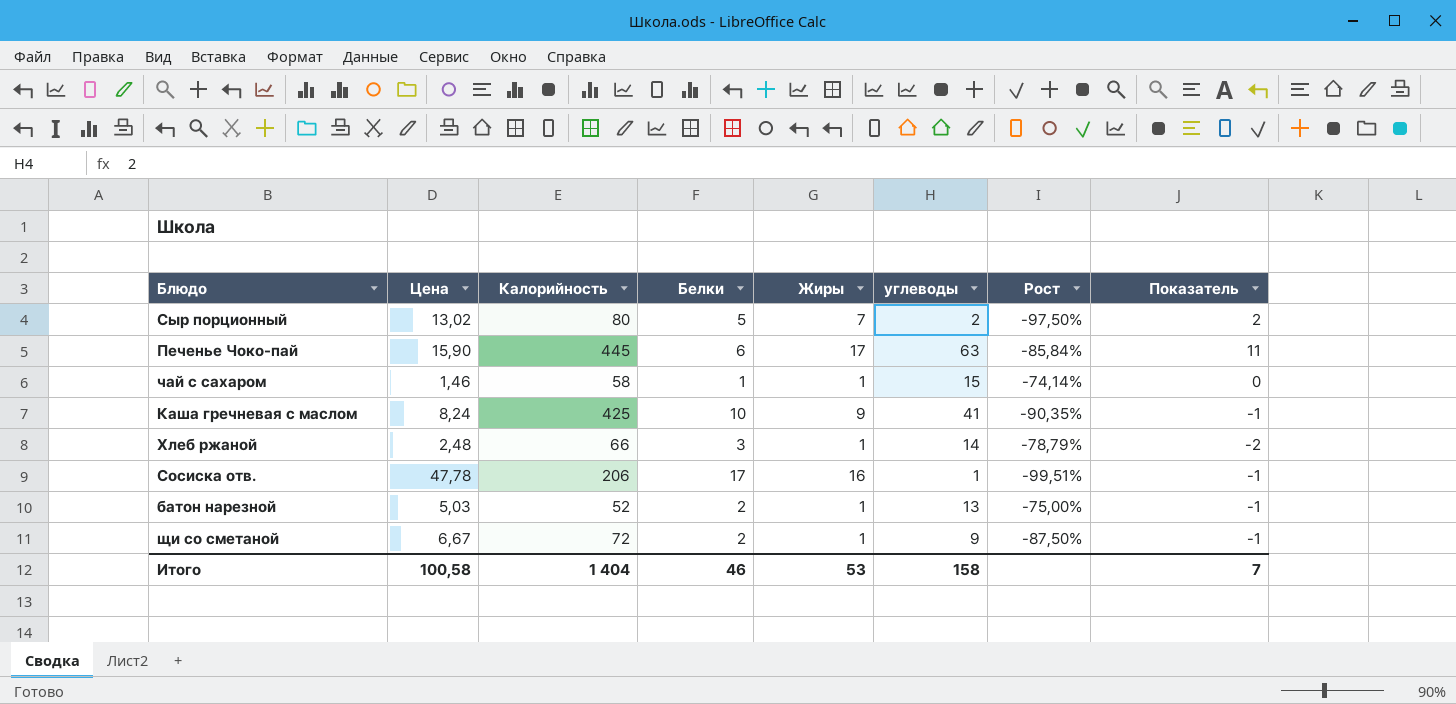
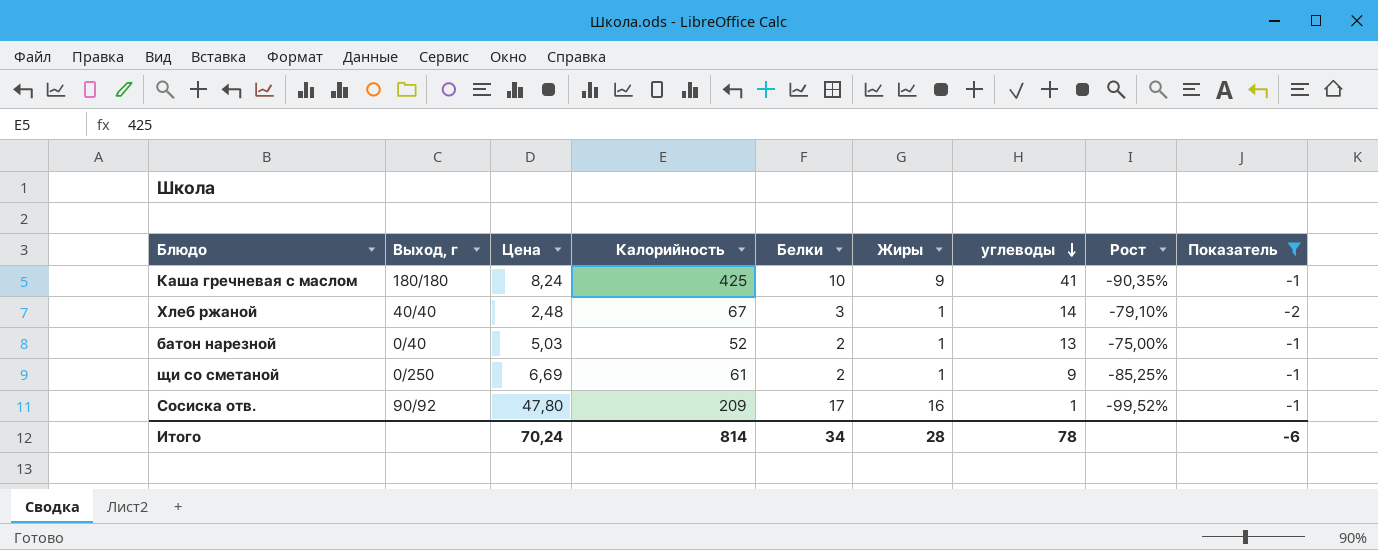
filter: none -> Показатель <= -1
row order: none -> углеводы descending
column Выход, г | position: none -> 2
Хлеб ржаной | Калорийность: 66 -> 67
Хлеб ржаной | Рост: -78,79% -> -79,10%
щи со сметаной | Цена: 6,67 -> 6,69
щи со сметаной | Калорийность: 72 -> 61
щи со сметаной | Рост: -87,50% -> -85,25%
Сосиска отв. | Цена: 47,78 -> 47,80
Сосиска отв. | Калорийность: 206 -> 209
Сосиска отв. | Рост: -99,51% -> -99,52%
Итого | Цена: 100,58 -> 70,24
Итого | Калорийность: 1 404 -> 814
Итого | Белки: 46 -> 34
Итого | Жиры: 53 -> 28
Итого | углеводы: 158 -> 78
Итого | Показатель: 7 -> -6

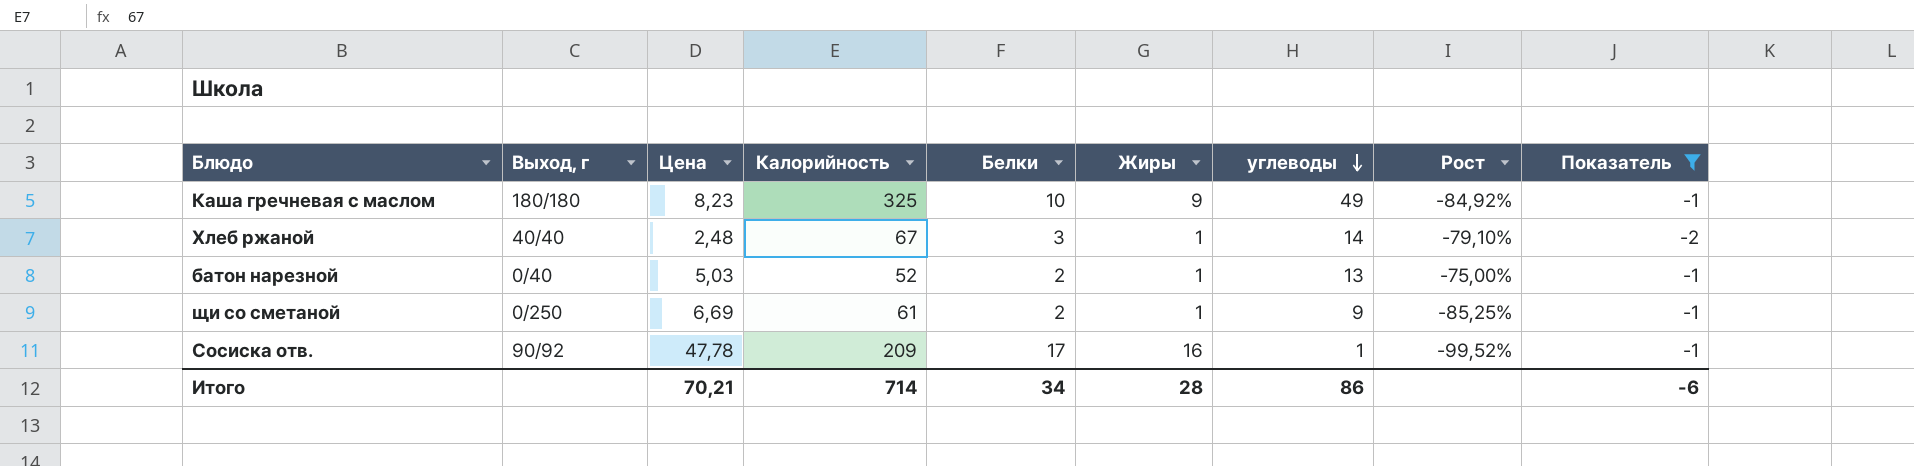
Каша гречневая с маслом | Цена: 8,24 -> 8,23
Каша гречневая с маслом | Калорийность: 425 -> 325
Каша гречневая с маслом | углеводы: 41 -> 49
Каша гречневая с маслом | Рост: -90,35% -> -84,92%
Сосиска отв. | Цена: 47,80 -> 47,78
Итого | Цена: 70,24 -> 70,21
Итого | Калорийность: 814 -> 714
Итого | углеводы: 78 -> 86

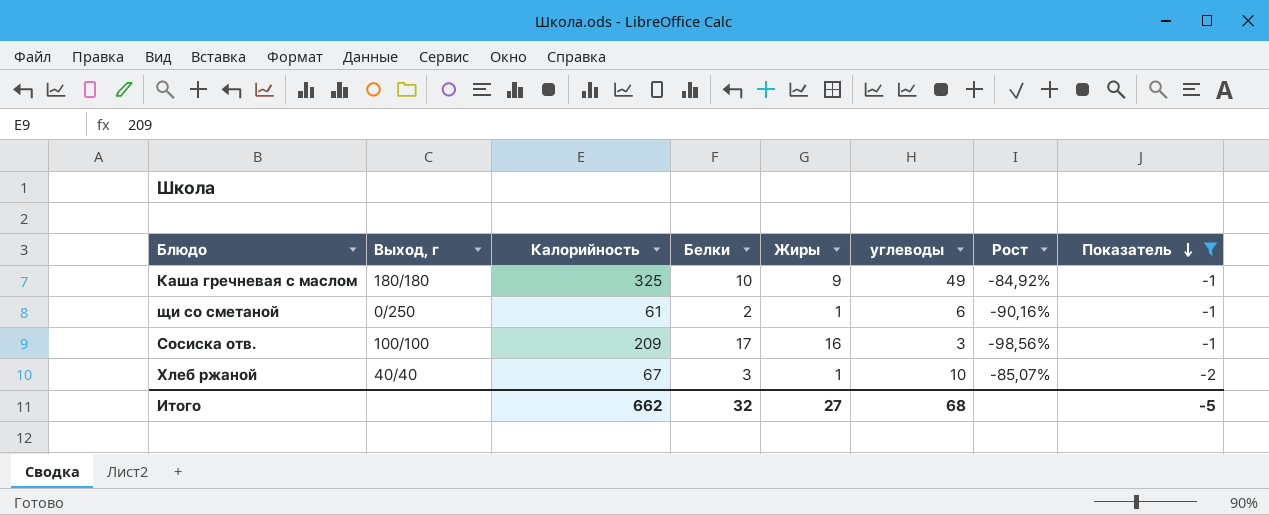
row order: углеводы descending -> Показатель descending
column Цена | position: 3 -> none
row батон нарезной: 0/40 | 5,03 | 52 | 2 | 1 | 13 | -75,00% | -1 -> none
щи со сметаной | углеводы: 9 -> 6
щи со сметаной | Рост: -85,25% -> -90,16%
Сосиска отв. | Выход, г: 90/92 -> 100/100
Сосиска отв. | углеводы: 1 -> 3
Сосиска отв. | Рост: -99,52% -> -98,56%
Хлеб ржаной | углеводы: 14 -> 10
Хлеб ржаной | Рост: -79,10% -> -85,07%
Итого | Калорийность: 714 -> 662
Итого | Белки: 34 -> 32
Итого | Жиры: 28 -> 27
Итого | углеводы: 86 -> 68
Итого | Показатель: -6 -> -5

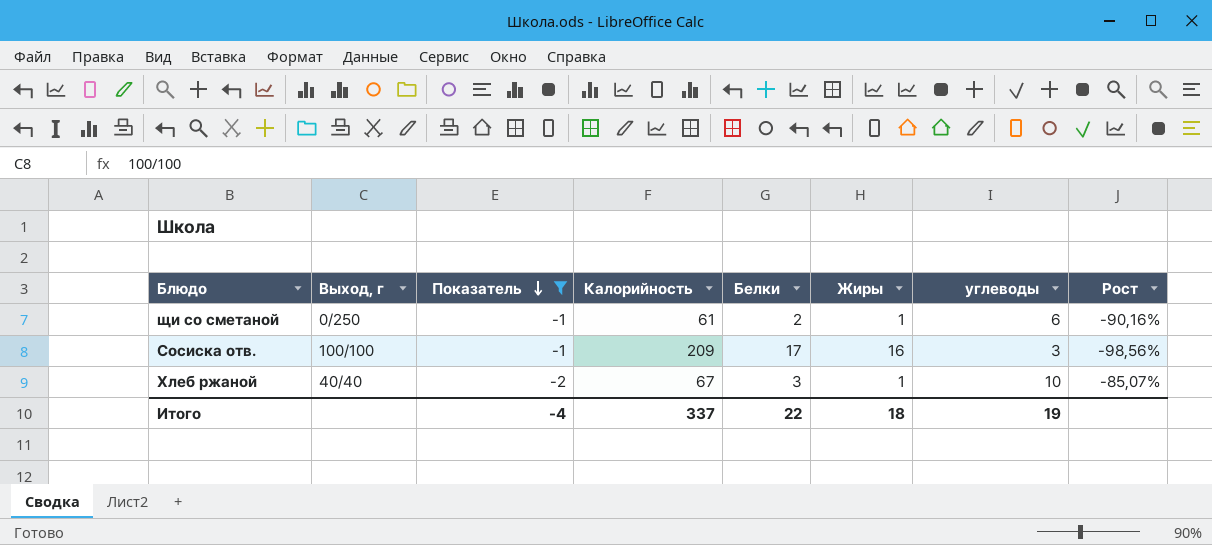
column Показатель | position: 8 -> 3
row Каша гречневая с маслом: 180/180 | 325 | 10 | 9 | 49 | -84,92% | -1 -> none
Итого | Показатель: -5 -> -4
Итого | Калорийность: 662 -> 337
Итого | Белки: 32 -> 22
Итого | Жиры: 27 -> 18
Итого | углеводы: 68 -> 19

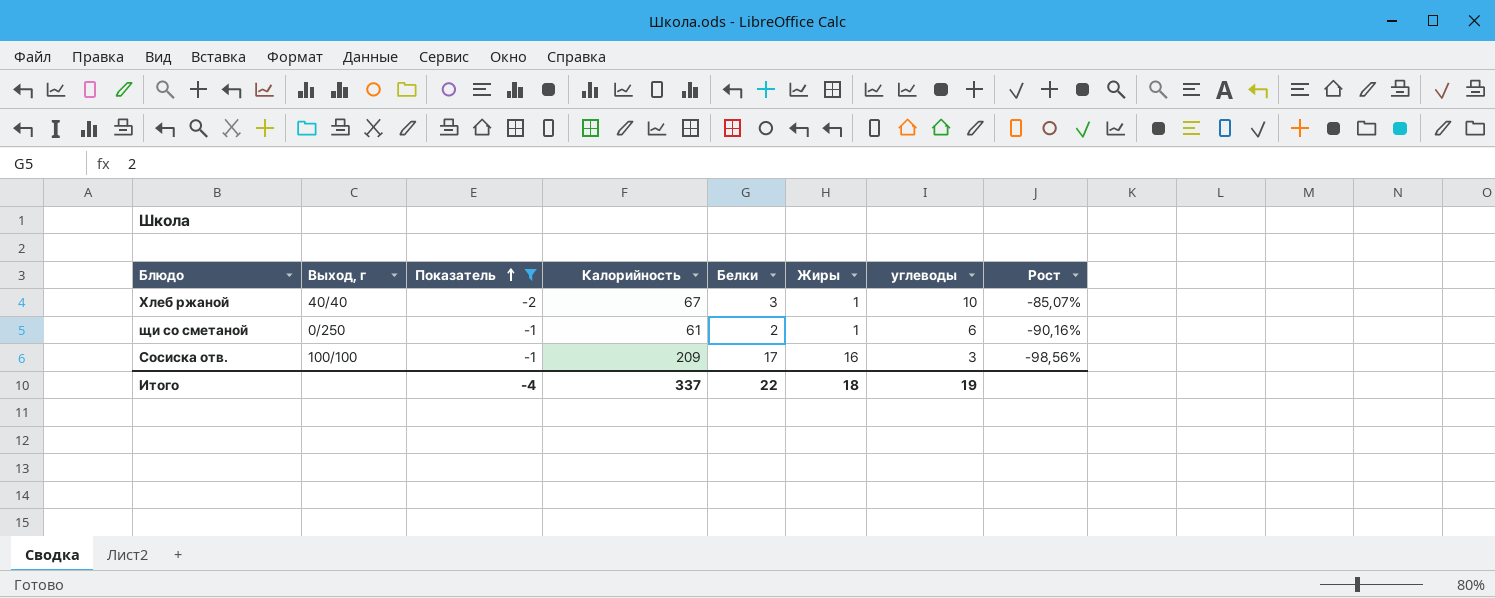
row order: Показатель descending -> Показатель ascending

